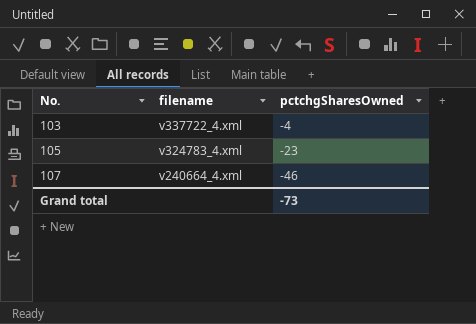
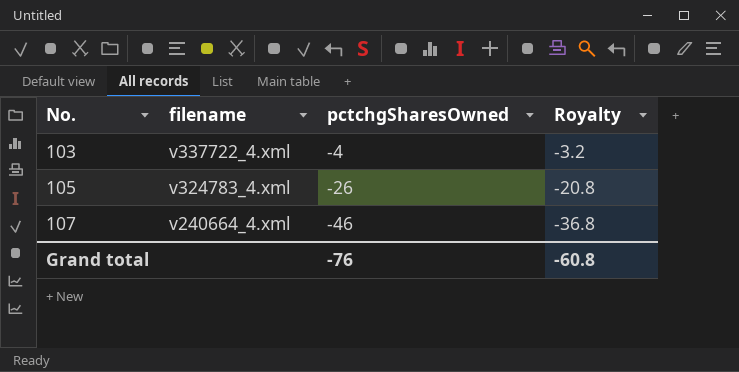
column Royalty | formula: none -> [pctchgSharesOwned] * 0.8
105 | pctchgSharesOwned: -23 -> -26
Grand total | pctchgSharesOwned: -73 -> -76

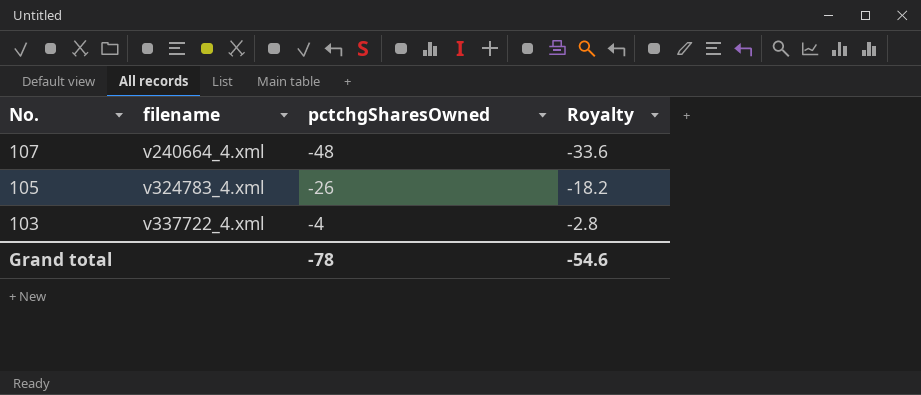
row order: No. ascending -> No. descending
column Royalty | formula: [pctchgSharesOwned] * 0.8 -> [pctchgSharesOwned] * 0.7
107 | pctchgSharesOwned: -46 -> -48
Grand total | pctchgSharesOwned: -76 -> -78
Grand total | Royalty: -60.8 -> -54.6

